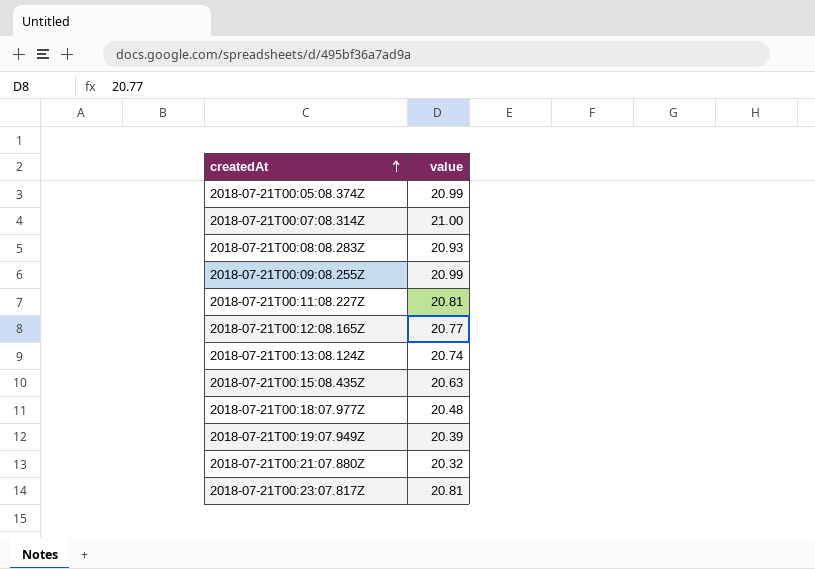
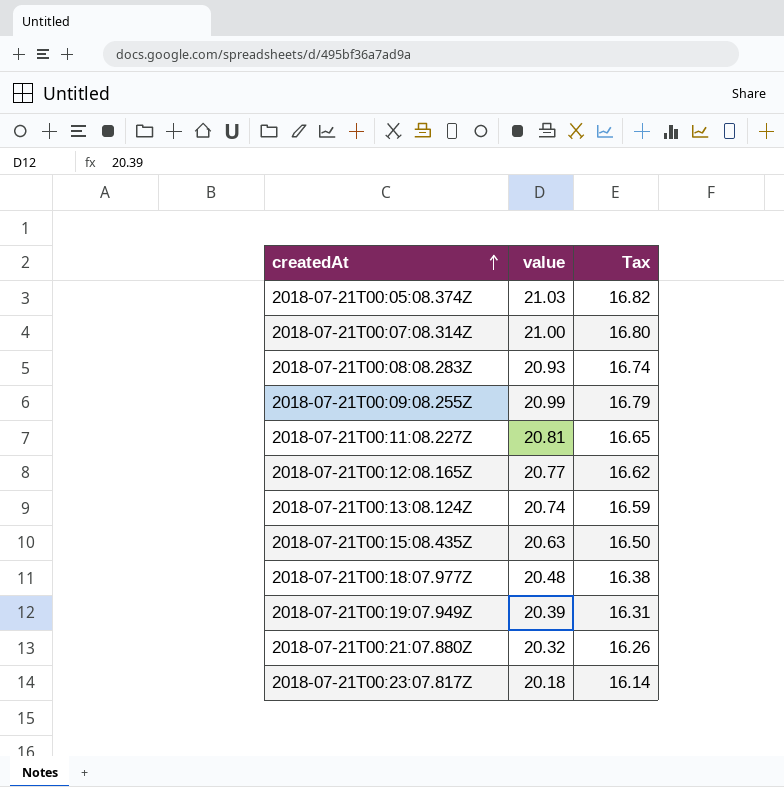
column Tax | formula: none -> [value] * 0.8
2018-07-21T00:05:08.374Z | value: 20.99 -> 21.03
2018-07-21T00:23:07.817Z | value: 20.81 -> 20.18

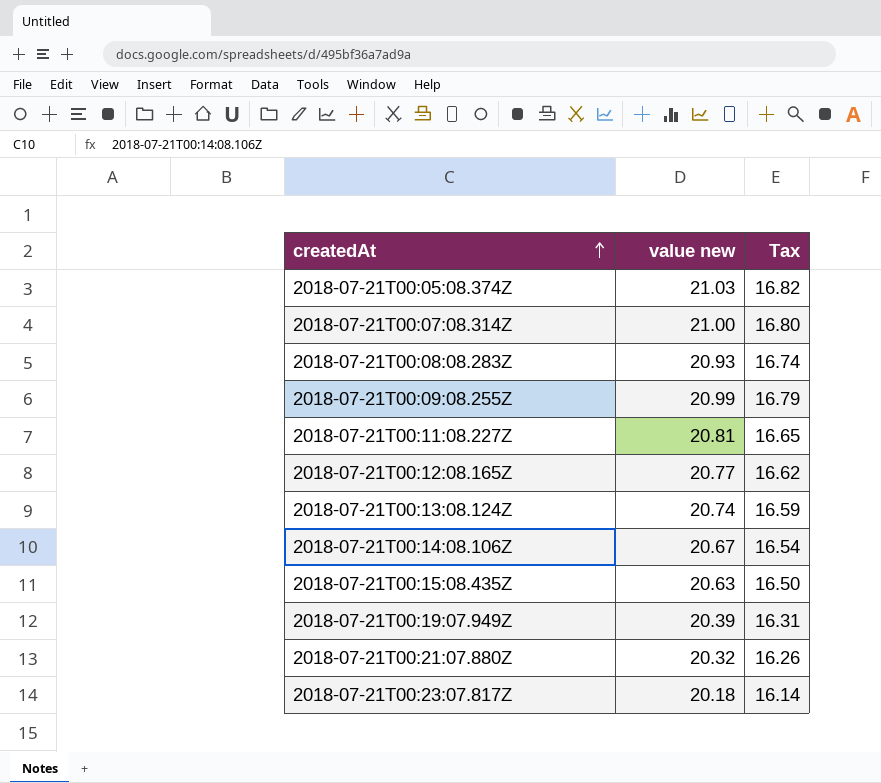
column name: value -> value new
row 2018-07-21T00:18:07.977Z: 20.48 | 16.38 -> none
row 2018-07-21T00:14:08.106Z: none -> 20.67 | 16.54

